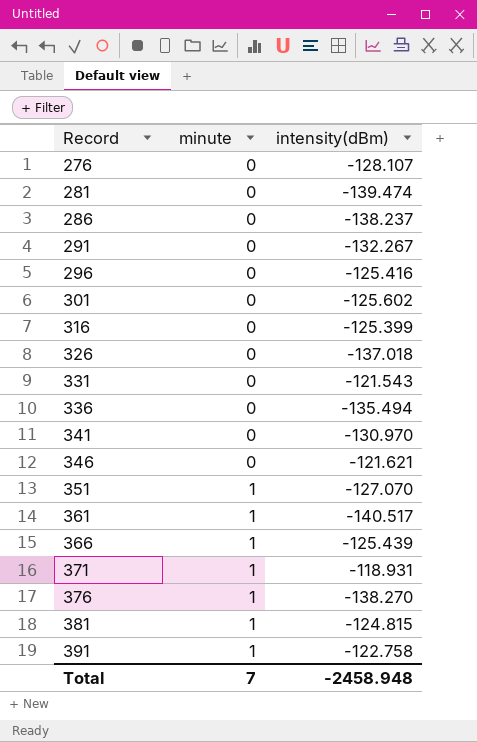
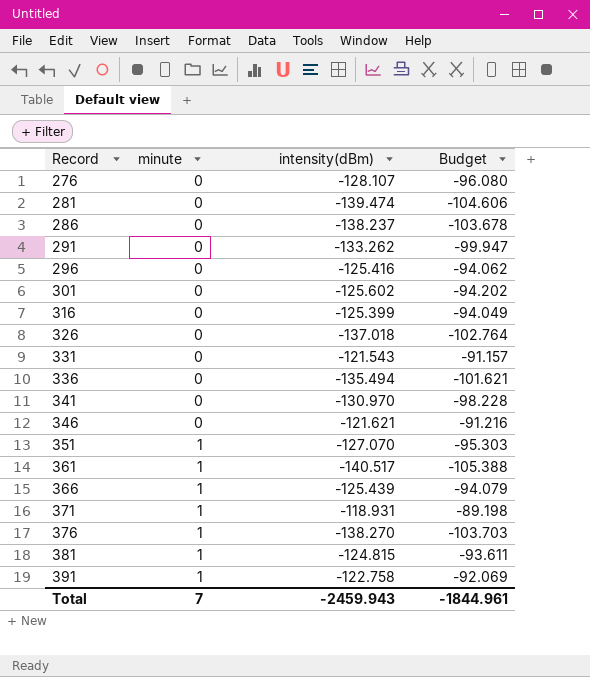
column Budget | formula: none -> [intensity(dBm)] * 0.75
291 | intensity(dBm): -132.267 -> -133.262
Total | intensity(dBm): -2458.948 -> -2459.943

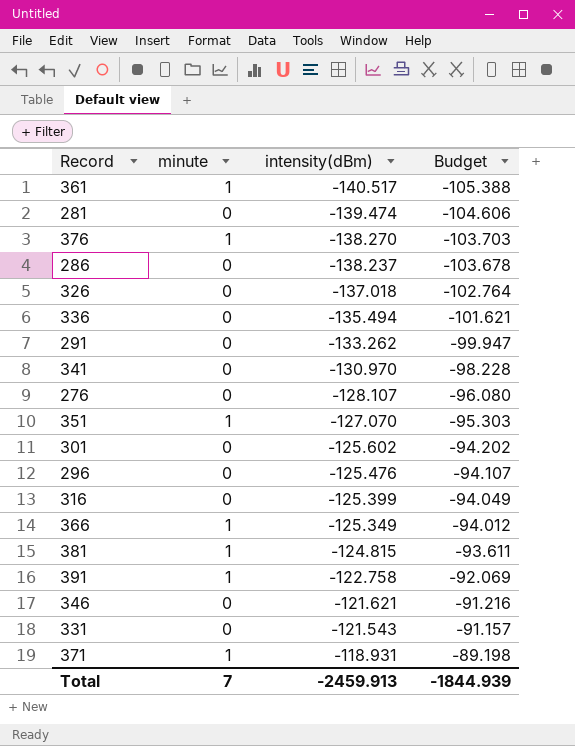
row order: Record ascending -> intensity(dBm) ascending
296 | intensity(dBm): -125.416 -> -125.476
296 | Budget: -94.062 -> -94.107
366 | intensity(dBm): -125.439 -> -125.349
366 | Budget: -94.079 -> -94.012
Total | intensity(dBm): -2459.943 -> -2459.913
Total | Budget: -1844.961 -> -1844.939

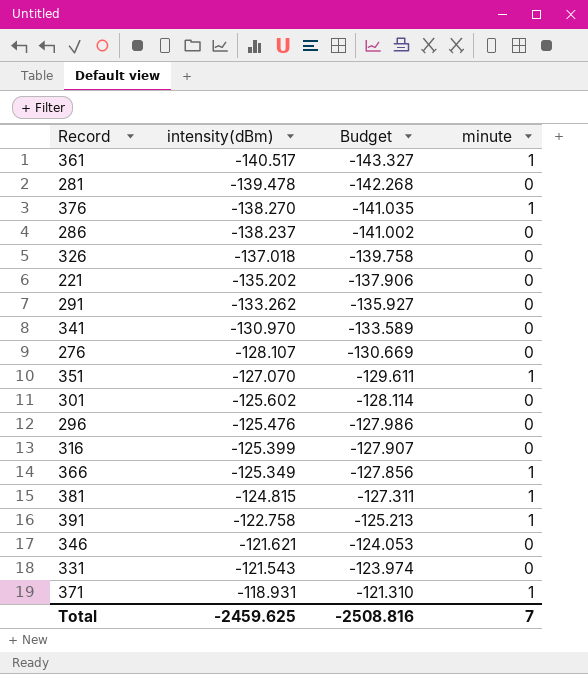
column Budget | formula: [intensity(dBm)] * 0.75 -> [intensity(dBm)] * 1.02
column minute | position: 2 -> 4
row 336: 0 | -135.494 | -101.621 -> none
281 | intensity(dBm): -139.474 -> -139.478
row 221: none -> -135.202 | -137.906 | 0
Total | intensity(dBm): -2459.913 -> -2459.625
Total | Budget: -1844.939 -> -2508.816

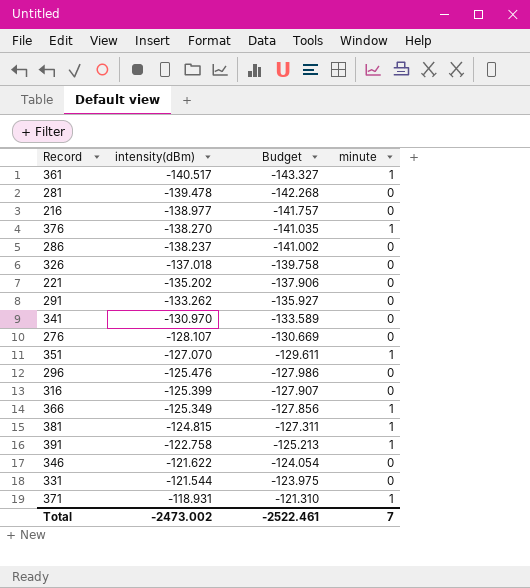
row 301: -125.602 | -128.114 | 0 -> none
row 216: none -> -138.977 | -141.757 | 0
346 | intensity(dBm): -121.621 -> -121.622
346 | Budget: -124.053 -> -124.054
331 | intensity(dBm): -121.543 -> -121.544
331 | Budget: -123.974 -> -123.975
Total | intensity(dBm): -2459.625 -> -2473.002
Total | Budget: -2508.816 -> -2522.461

